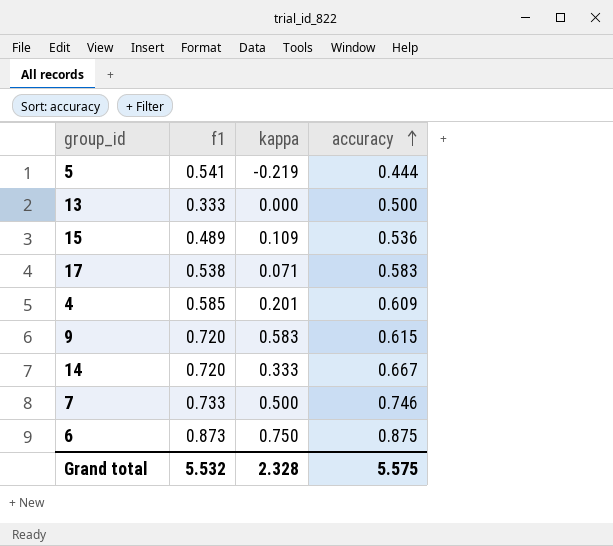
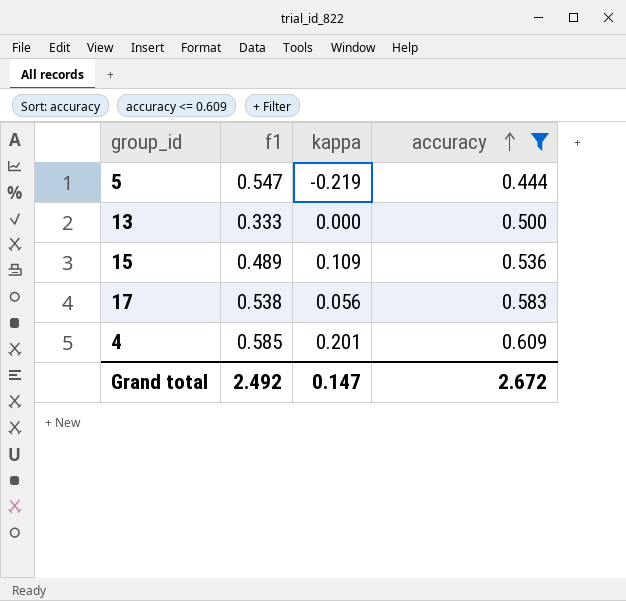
filter: none -> accuracy <= 0.609
5 | f1: 0.541 -> 0.547
17 | kappa: 0.071 -> 0.056
Grand total | f1: 5.532 -> 2.492
Grand total | kappa: 2.328 -> 0.147
Grand total | accuracy: 5.575 -> 2.672

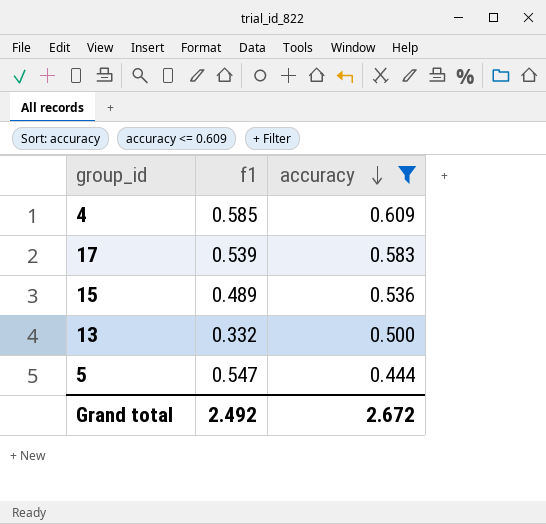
row order: accuracy ascending -> accuracy descending
column kappa | position: 3 -> none
17 | f1: 0.538 -> 0.539
13 | f1: 0.333 -> 0.332

